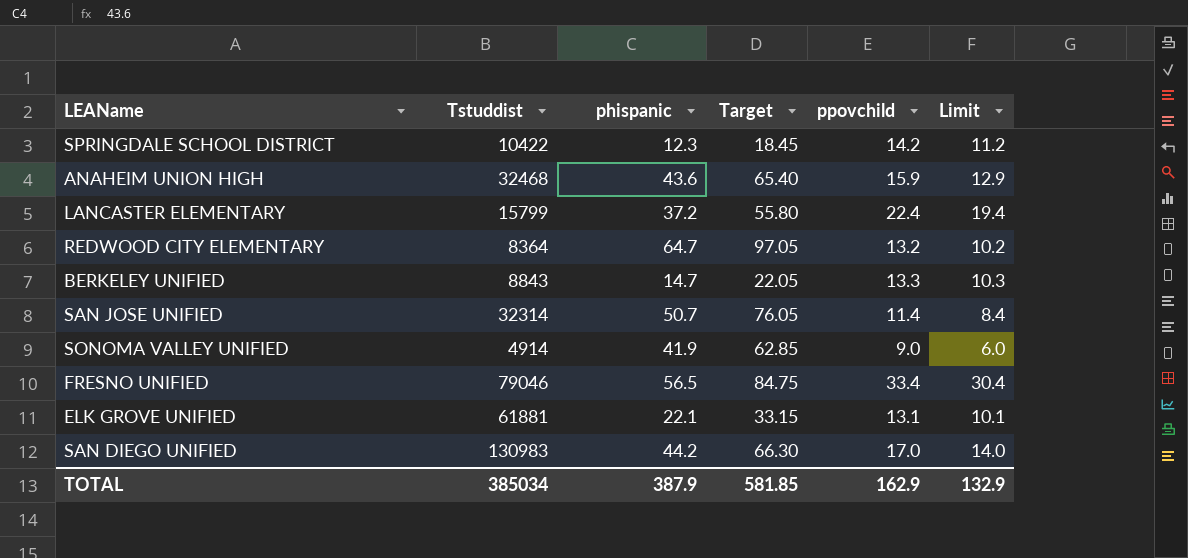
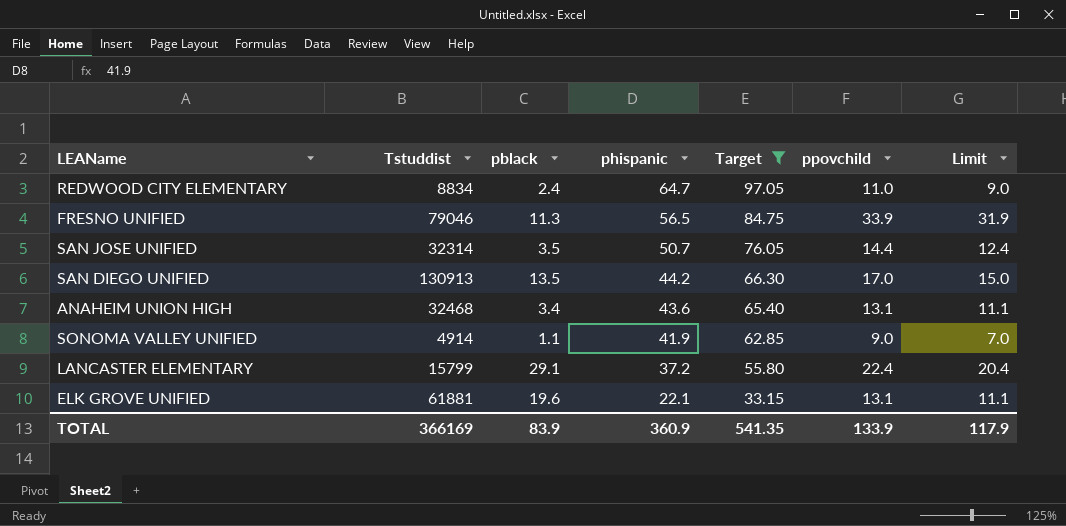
filter: none -> Target >= 33.15
row order: none -> phispanic descending
column pblack | position: none -> 3
column Limit | formula: [ppovchild] - 3 -> [ppovchild] - 2
REDWOOD CITY ELEMENTARY | Tstuddist: 8364 -> 8834
REDWOOD CITY ELEMENTARY | ppovchild: 13.2 -> 11.0
FRESNO UNIFIED | ppovchild: 33.4 -> 33.9
SAN JOSE UNIFIED | ppovchild: 11.4 -> 14.4
SAN DIEGO UNIFIED | Tstuddist: 130983 -> 130913
ANAHEIM UNION HIGH | ppovchild: 15.9 -> 13.1
TOTAL | Tstuddist: 385034 -> 366169
TOTAL | phispanic: 387.9 -> 360.9
TOTAL | Target: 581.85 -> 541.35
TOTAL | ppovchild: 162.9 -> 133.9
TOTAL | Limit: 132.9 -> 117.9

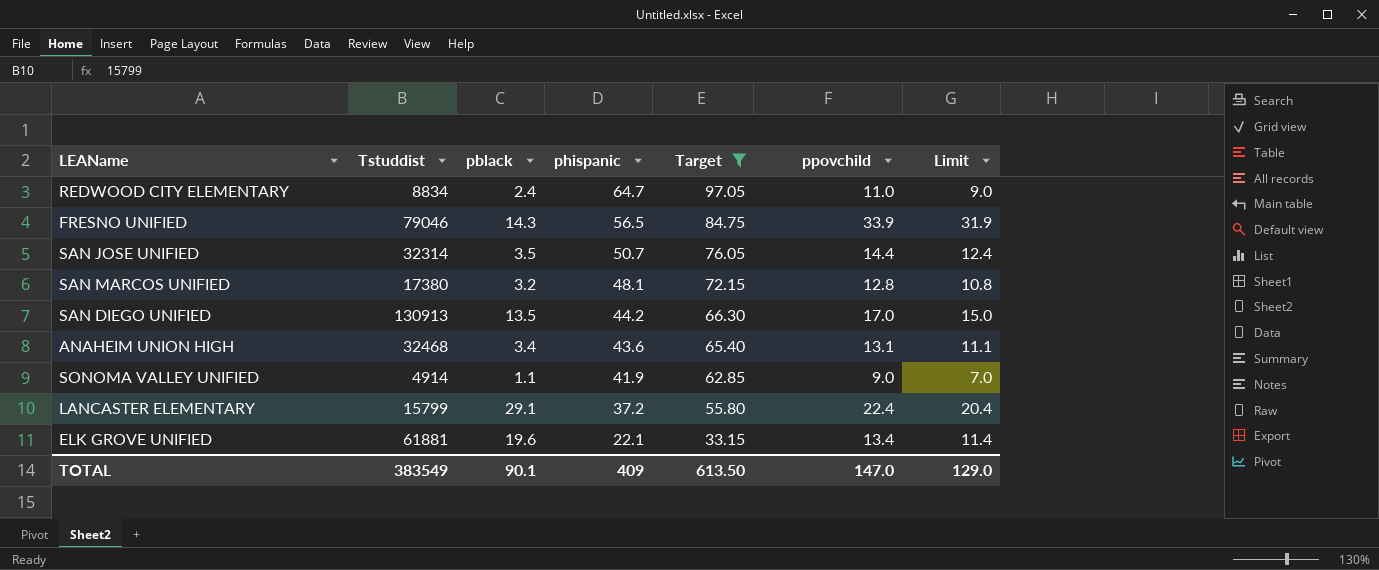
FRESNO UNIFIED | pblack: 11.3 -> 14.3
row SAN MARCOS UNIFIED: none -> 17380 | 3.2 | 48.1 | 72.15 | 12.8 | 10.8
ELK GROVE UNIFIED | ppovchild: 13.1 -> 13.4
ELK GROVE UNIFIED | Limit: 11.1 -> 11.4
TOTAL | Tstuddist: 366169 -> 383549
TOTAL | pblack: 83.9 -> 90.1
TOTAL | phispanic: 360.9 -> 409
TOTAL | Target: 541.35 -> 613.50
TOTAL | ppovchild: 133.9 -> 147.0
TOTAL | Limit: 117.9 -> 129.0

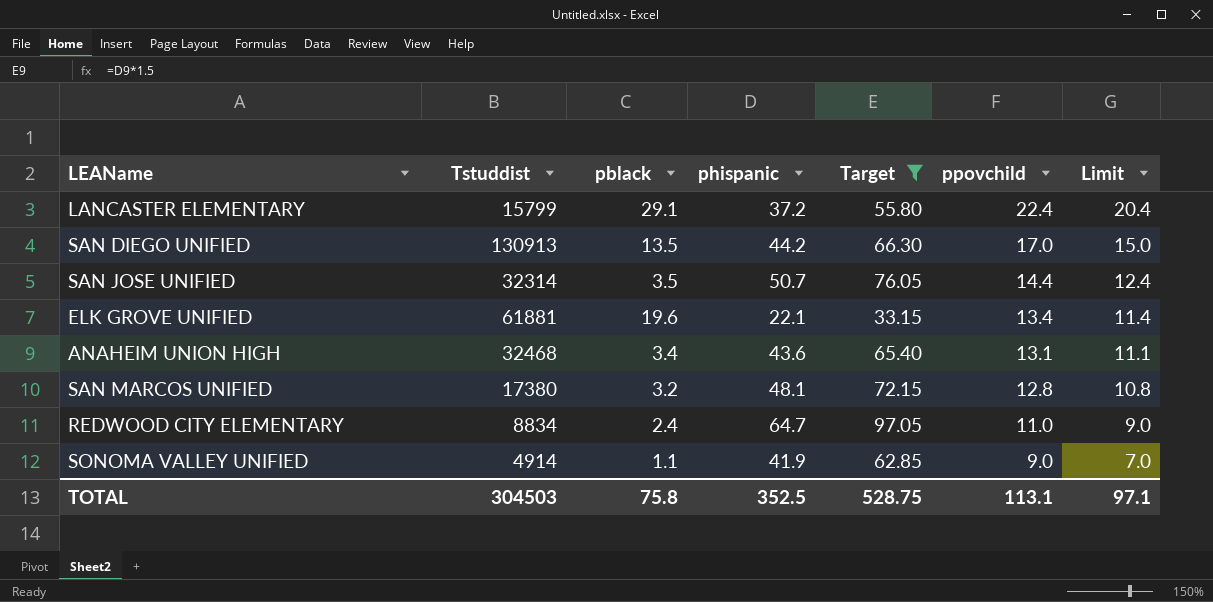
row order: phispanic descending -> ppovchild descending
row FRESNO UNIFIED: 79046 | 14.3 | 56.5 | 84.75 | 33.9 | 31.9 -> none
TOTAL | Tstuddist: 383549 -> 304503
TOTAL | pblack: 90.1 -> 75.8
TOTAL | phispanic: 409 -> 352.5
TOTAL | Target: 613.50 -> 528.75
TOTAL | ppovchild: 147.0 -> 113.1
TOTAL | Limit: 129.0 -> 97.1

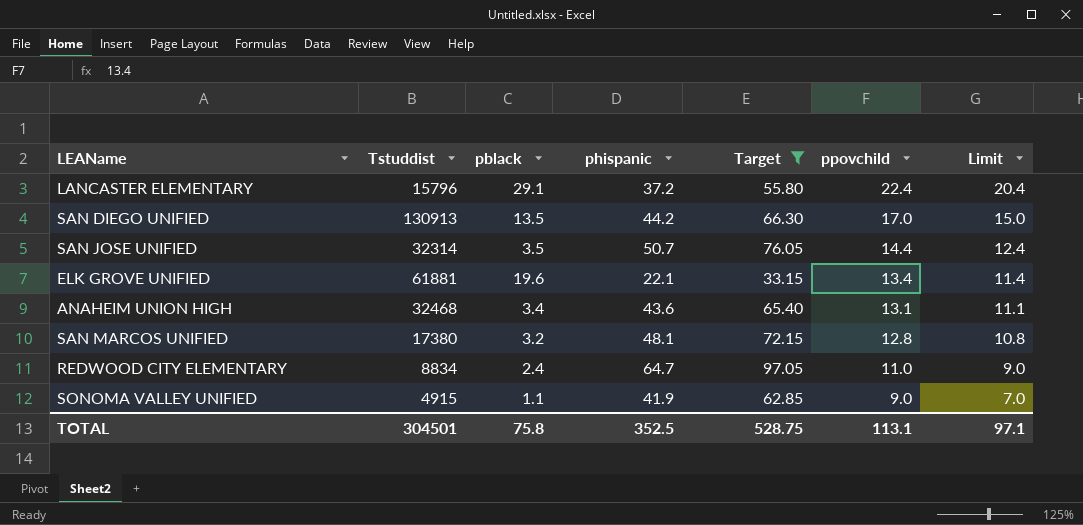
LANCASTER ELEMENTARY | Tstuddist: 15799 -> 15796
SONOMA VALLEY UNIFIED | Tstuddist: 4914 -> 4915
TOTAL | Tstuddist: 304503 -> 304501

